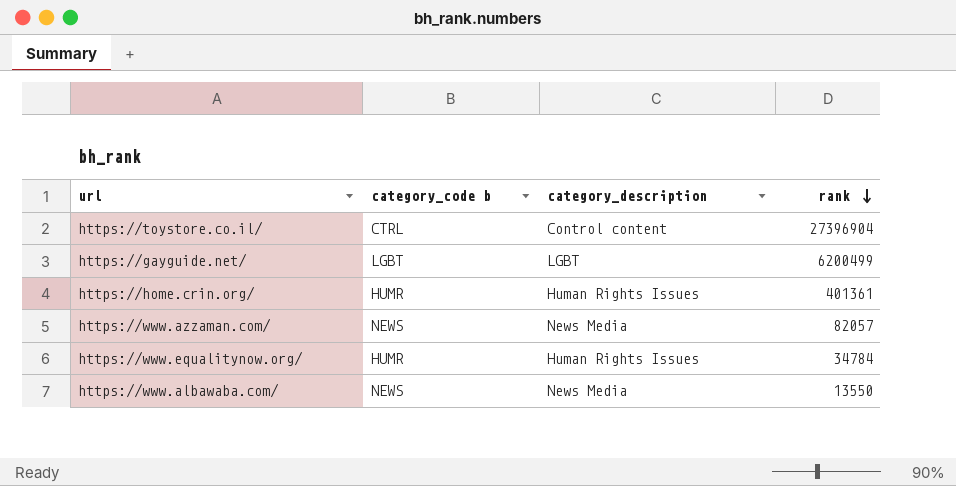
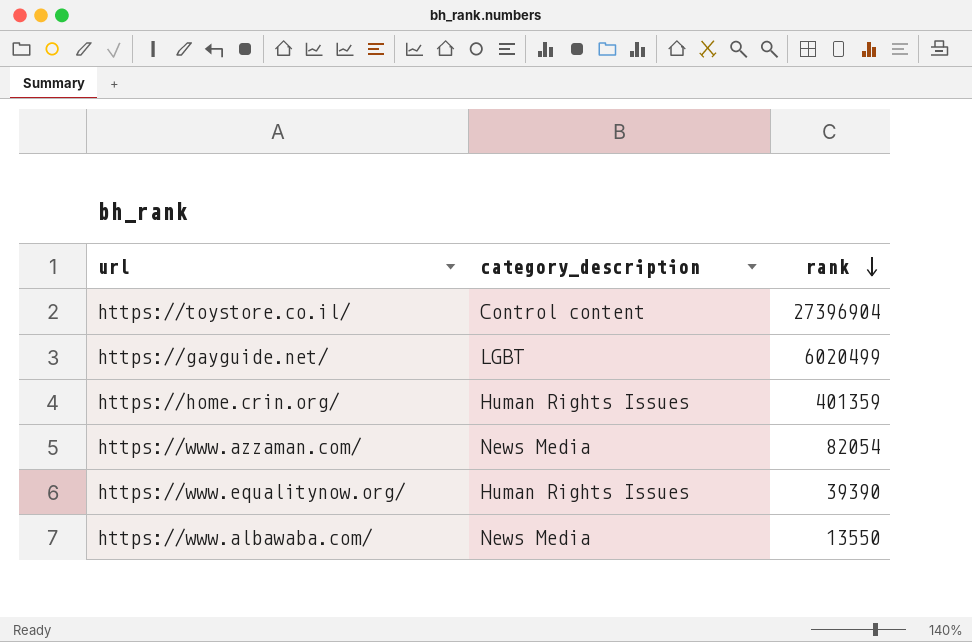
column category_code b | position: 2 -> none
https://gayguide.net/ | rank: 6200499 -> 6020499
https://home.crin.org/ | rank: 401361 -> 401359
https://www.azzaman.com/ | rank: 82057 -> 82054
https://www.equalitynow.org/ | rank: 34784 -> 39390

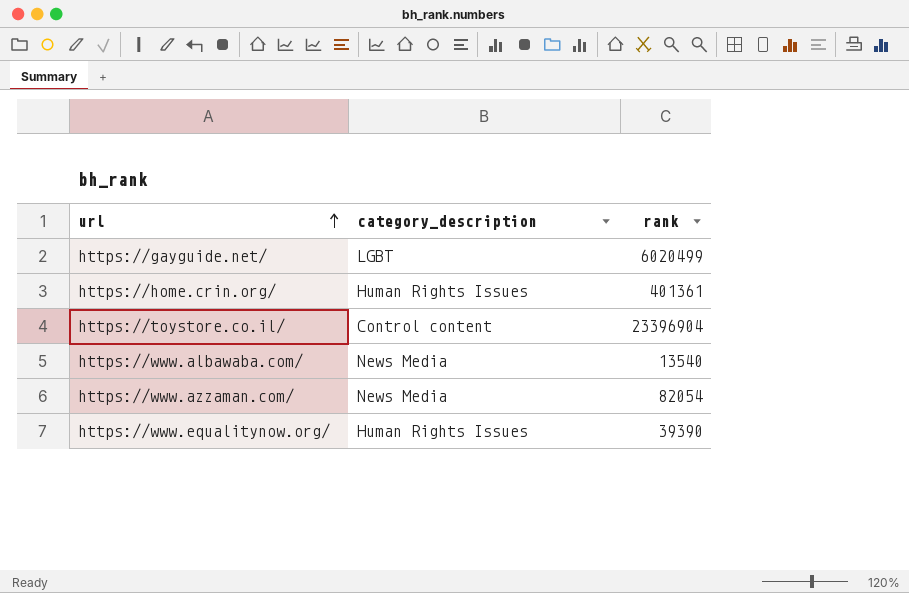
row order: rank descending -> url ascending
https://home.crin.org/ | rank: 401359 -> 401361
https://toystore.co.il/ | rank: 27396904 -> 23396904
https://www.albawaba.com/ | rank: 13550 -> 13540

